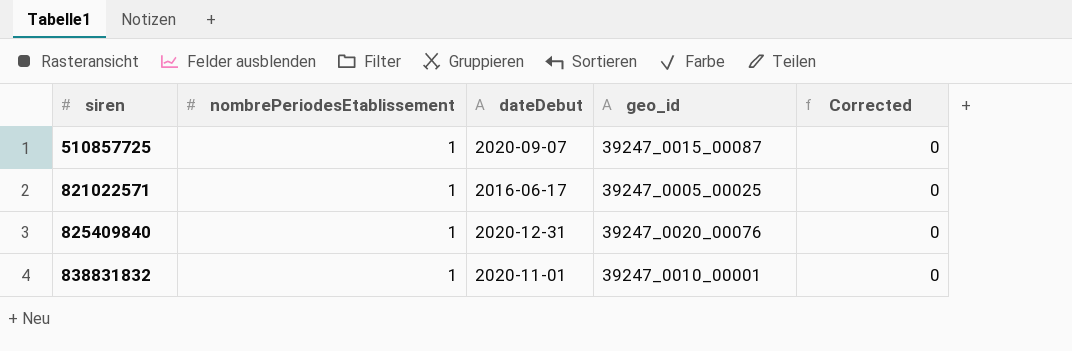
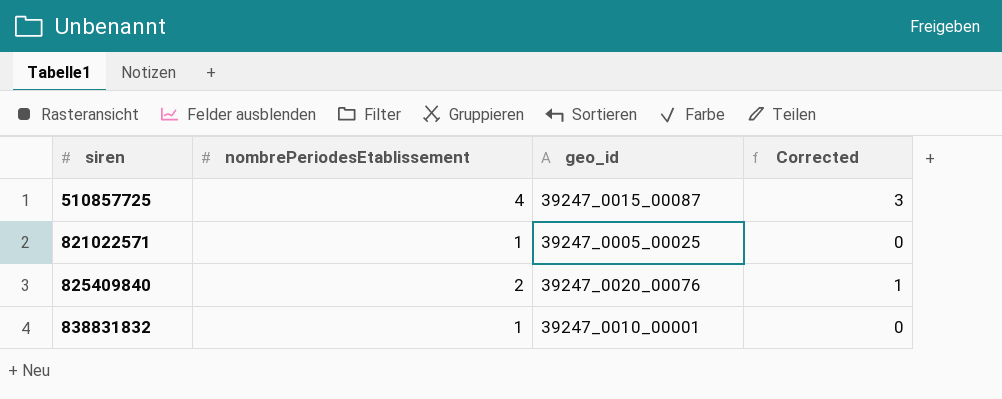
column dateDebut | position: 3 -> none
510857725 | nombrePeriodesEtablissement: 1 -> 4
510857725 | Corrected: 0 -> 3
825409840 | nombrePeriodesEtablissement: 1 -> 2
825409840 | Corrected: 0 -> 1

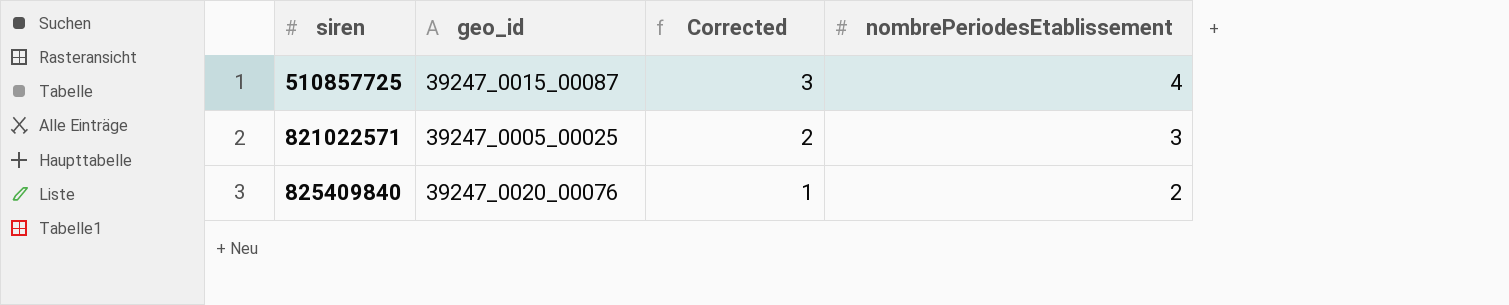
column nombrePeriodesEtablissement | position: 2 -> 4
row 838831832: 1 | 39247_0010_00001 | 0 -> none
821022571 | Corrected: 0 -> 2
821022571 | nombrePeriodesEtablissement: 1 -> 3

